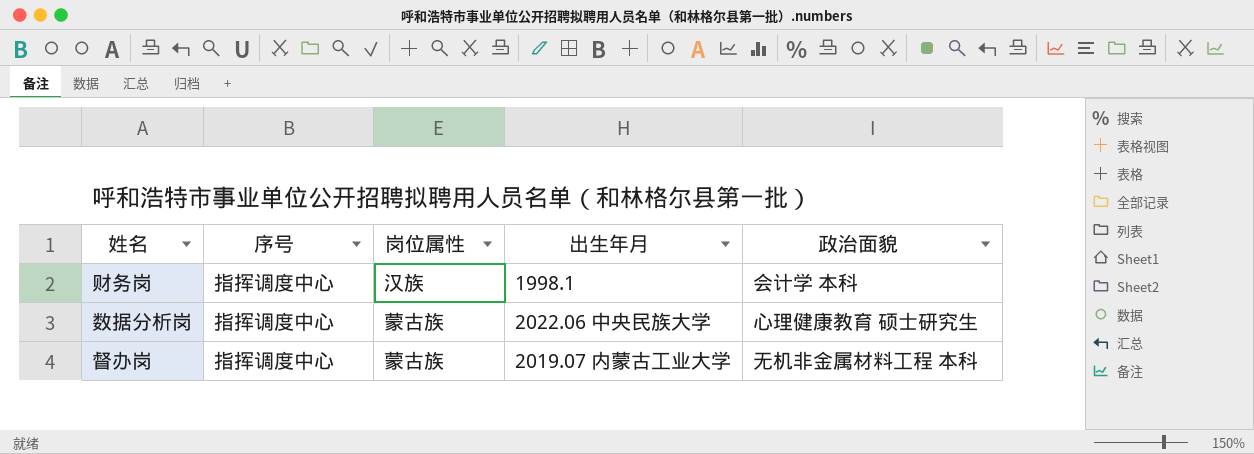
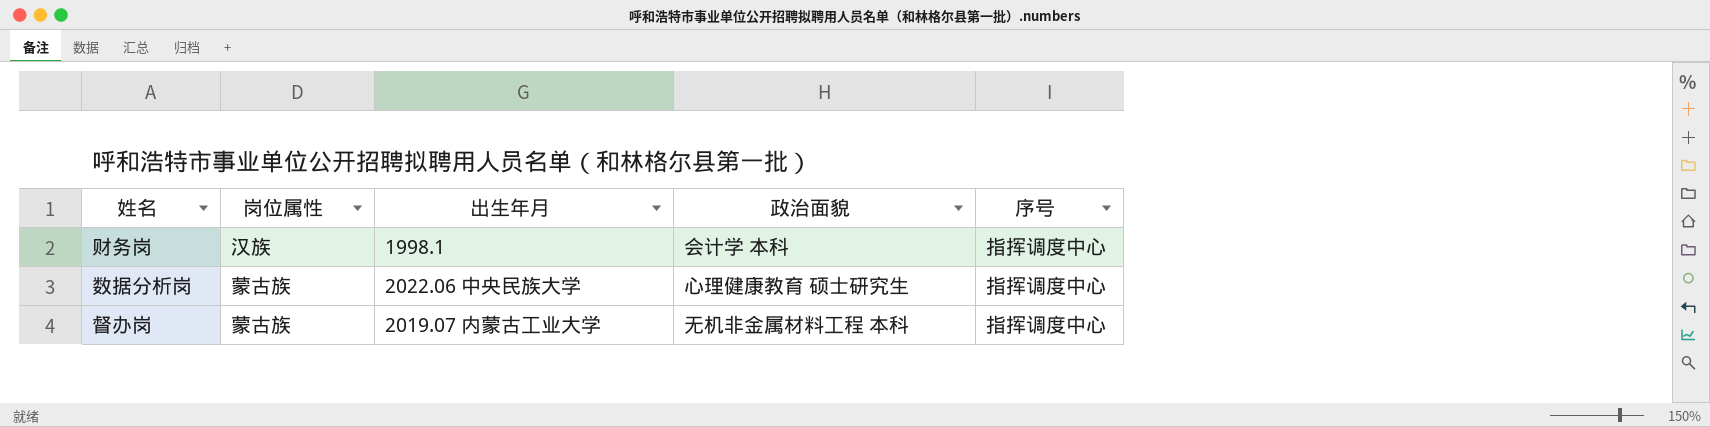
column 序号 | position: 2 -> 5

